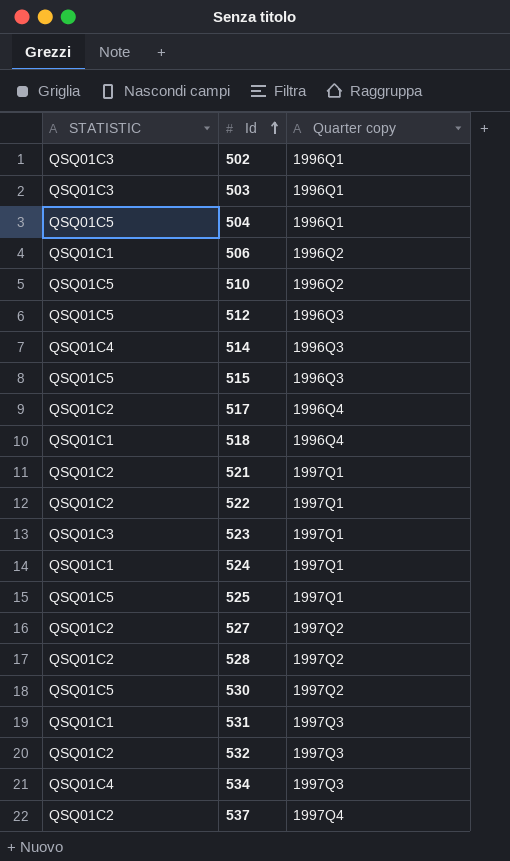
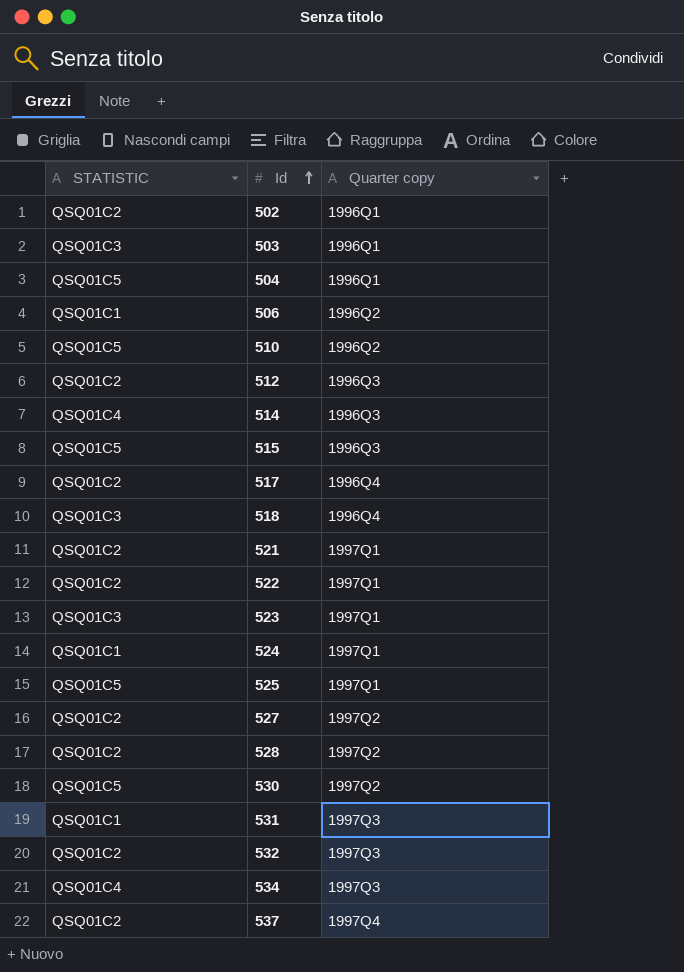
502 | STATISTIC: QSQ01C3 -> QSQ01C2
512 | STATISTIC: QSQ01C5 -> QSQ01C2
518 | STATISTIC: QSQ01C1 -> QSQ01C3

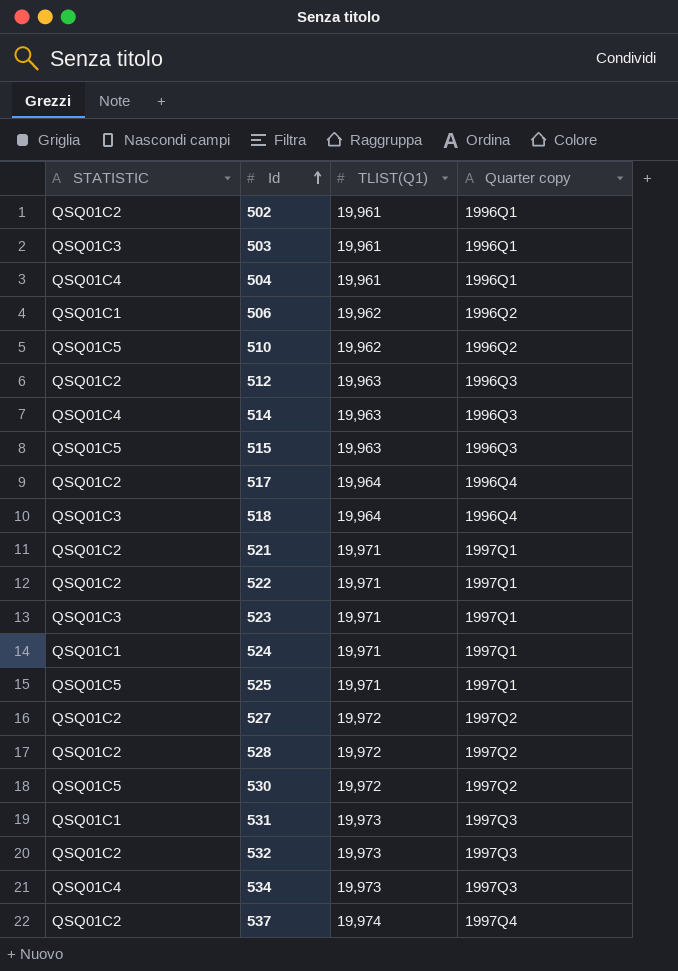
column TLIST(Q1) | position: none -> 3
504 | STATISTIC: QSQ01C5 -> QSQ01C4

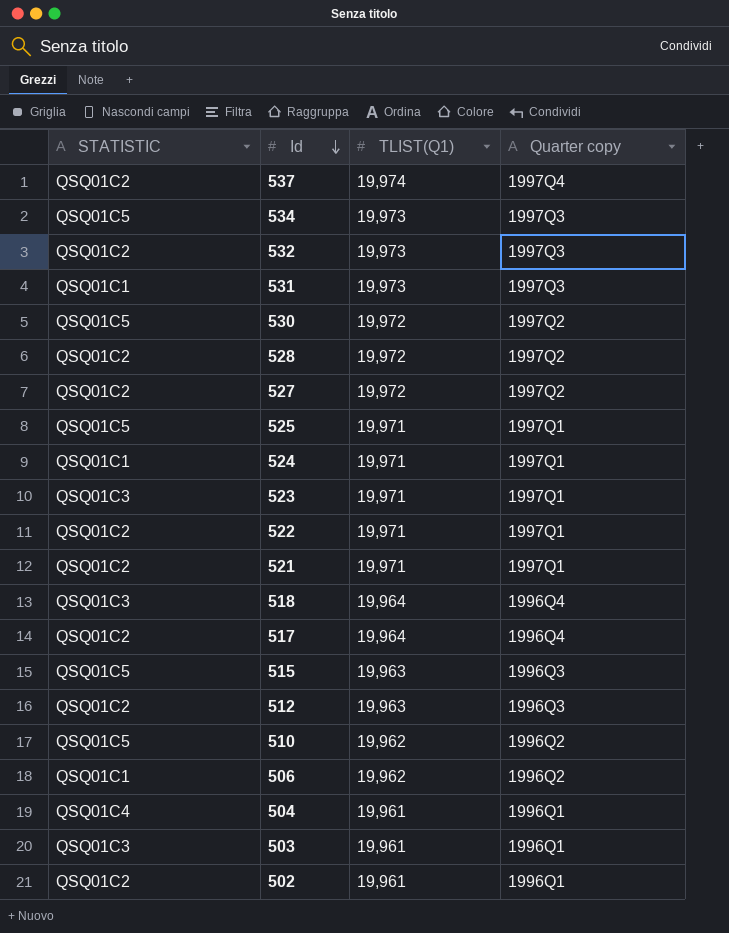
row order: Id ascending -> Id descending
row 514: QSQ01C4 | 19,963 | 1996Q3 -> none
534 | STATISTIC: QSQ01C4 -> QSQ01C5

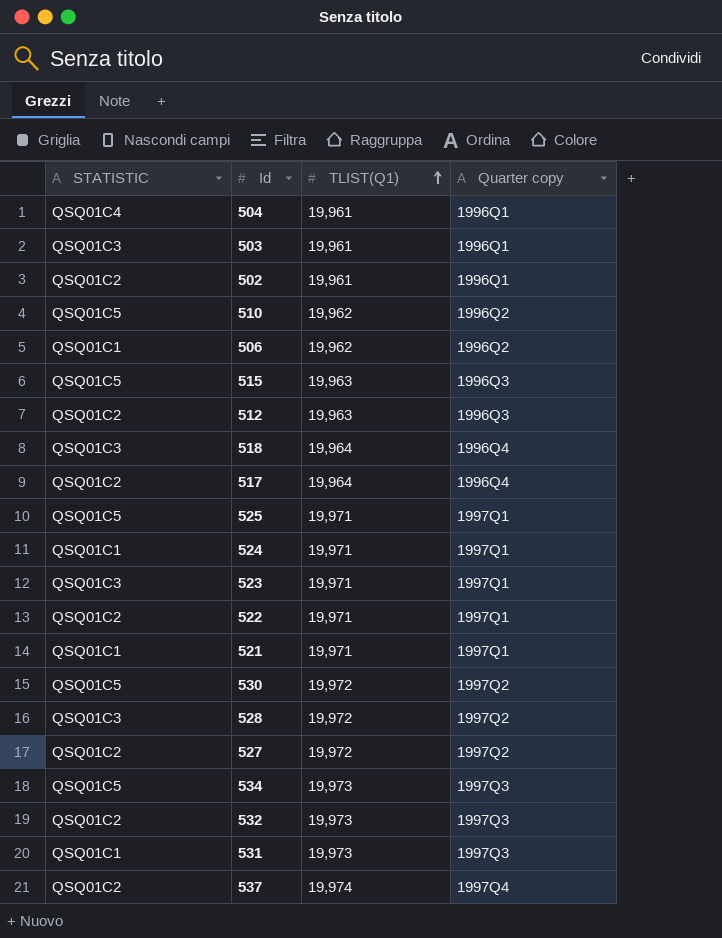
row order: Id descending -> TLIST(Q1) ascending
521 | STATISTIC: QSQ01C2 -> QSQ01C1
528 | STATISTIC: QSQ01C2 -> QSQ01C3

